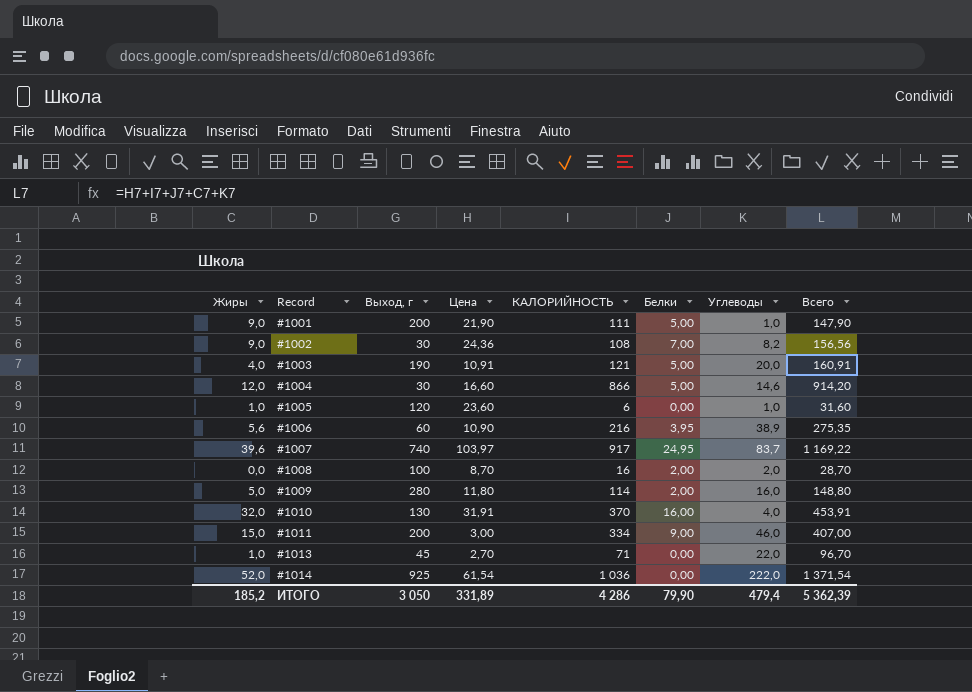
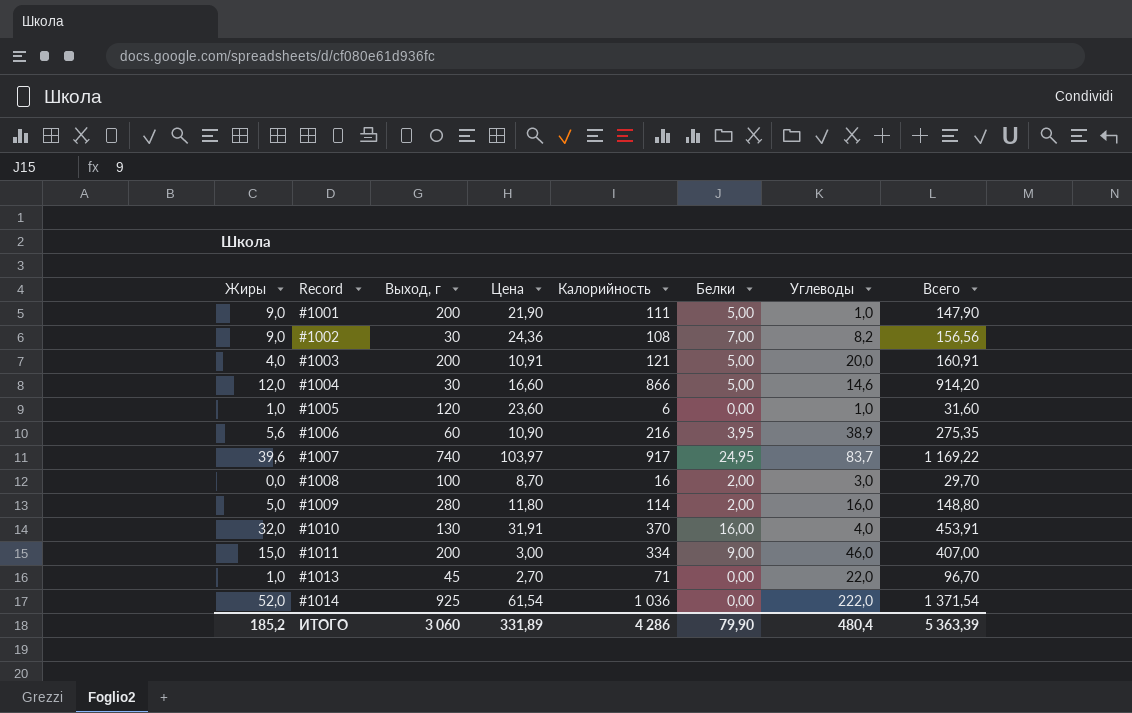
column name: КАЛОРИЙНОСТЬ -> Калорийность
#1003 | Выход, г: 190 -> 200
#1008 | Углеводы: 2,0 -> 3,0
#1008 | Всего: 28,70 -> 29,70
ИТОГО | Выход, г: 3 050 -> 3 060
ИТОГО | Углеводы: 479,4 -> 480,4
ИТОГО | Всего: 5 362,39 -> 5 363,39

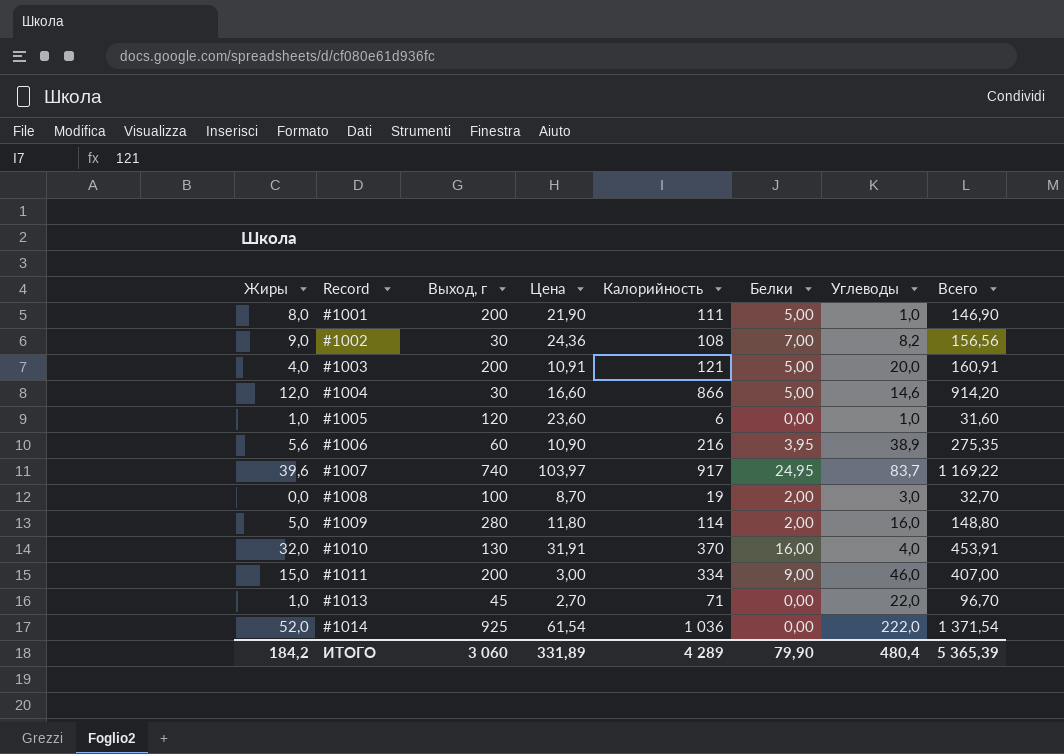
#1001 | Жиры: 9,0 -> 8,0
#1001 | Всего: 147,90 -> 146,90
#1008 | Калорийность: 16 -> 19
#1008 | Всего: 29,70 -> 32,70
ИТОГО | Жиры: 185,2 -> 184,2
ИТОГО | Калорийность: 4 286 -> 4 289
ИТОГО | Всего: 5 363,39 -> 5 365,39

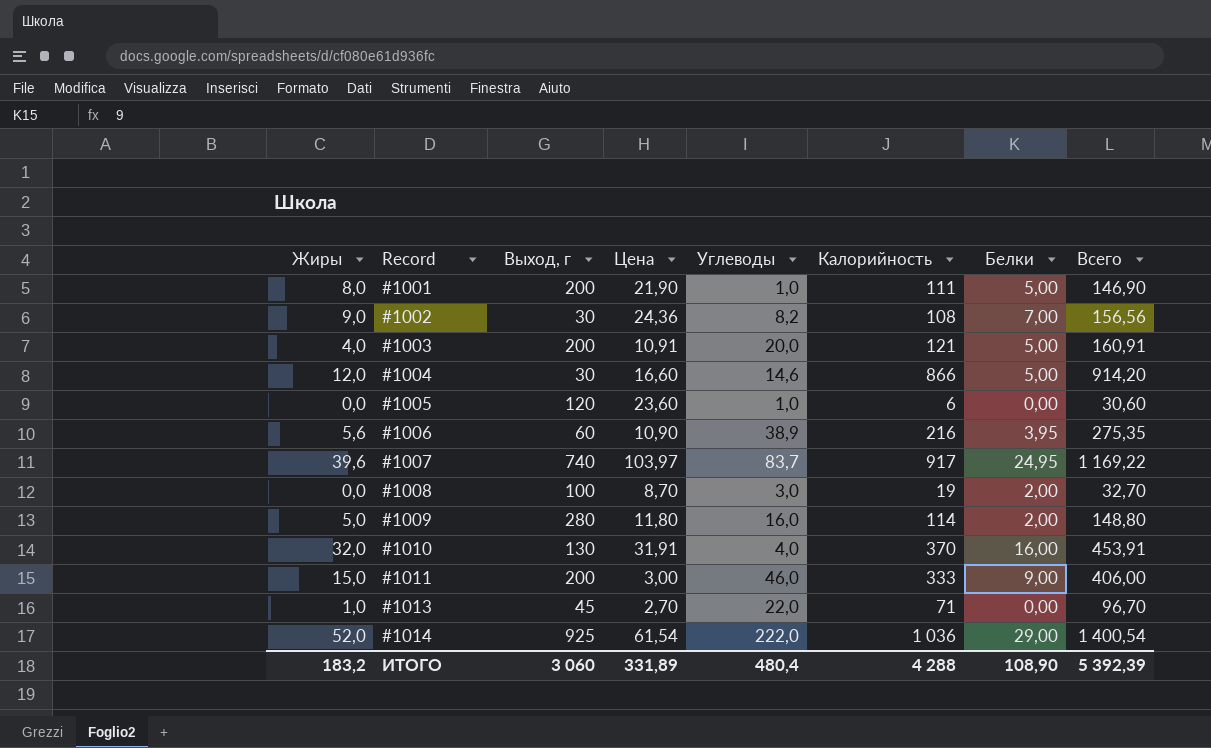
column Углеводы | position: 7 -> 5
#1005 | Жиры: 1,0 -> 0,0
#1005 | Всего: 31,60 -> 30,60
#1011 | Калорийность: 334 -> 333
#1011 | Всего: 407,00 -> 406,00
#1014 | Белки: 0,00 -> 29,00
#1014 | Всего: 1 371,54 -> 1 400,54
ИТОГО | Жиры: 184,2 -> 183,2
ИТОГО | Калорийность: 4 289 -> 4 288
ИТОГО | Белки: 79,90 -> 108,90
ИТОГО | Всего: 5 365,39 -> 5 392,39

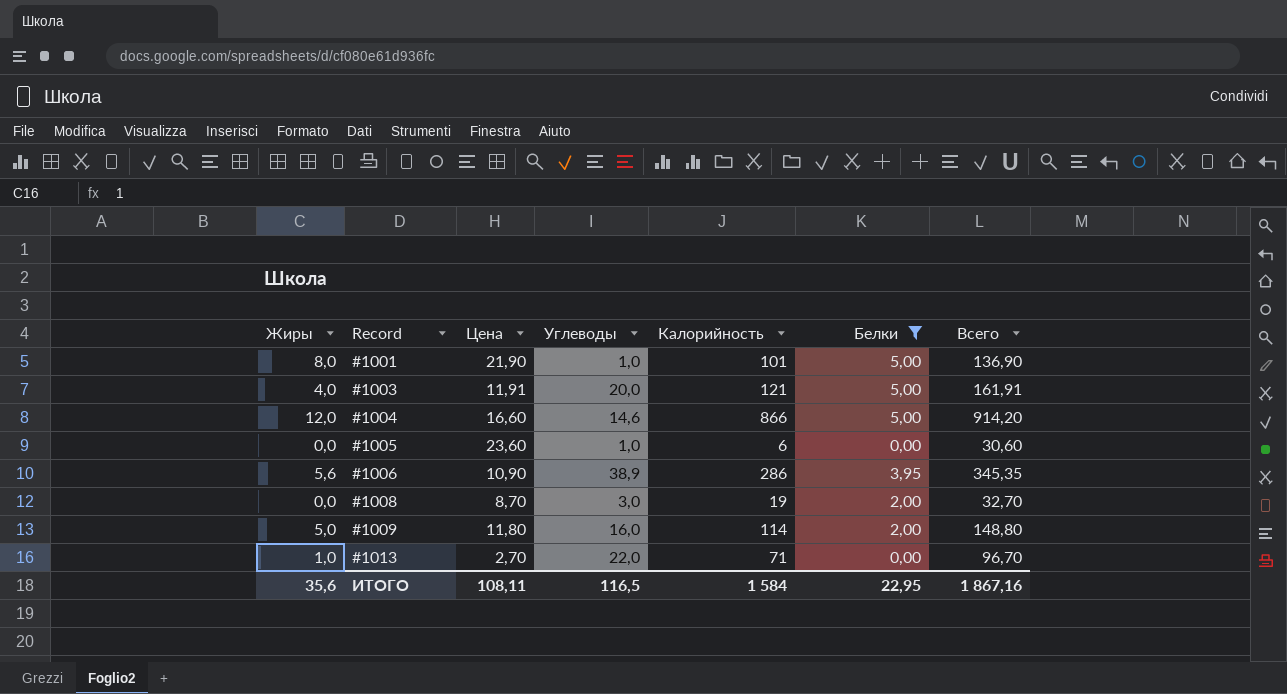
filter: none -> Белки <= 5,00
column Выход, г | position: 3 -> none
#1001 | Калорийность: 111 -> 101
#1001 | Всего: 146,90 -> 136,90
#1003 | Цена: 10,91 -> 11,91
#1003 | Всего: 160,91 -> 161,91
#1006 | Калорийность: 216 -> 286
#1006 | Всего: 275,35 -> 345,35
ИТОГО | Жиры: 183,2 -> 35,6
ИТОГО | Цена: 331,89 -> 108,11
ИТОГО | Углеводы: 480,4 -> 116,5
ИТОГО | Калорийность: 4 288 -> 1 584
ИТОГО | Белки: 108,90 -> 22,95
ИТОГО | Всего: 5 392,39 -> 1 867,16

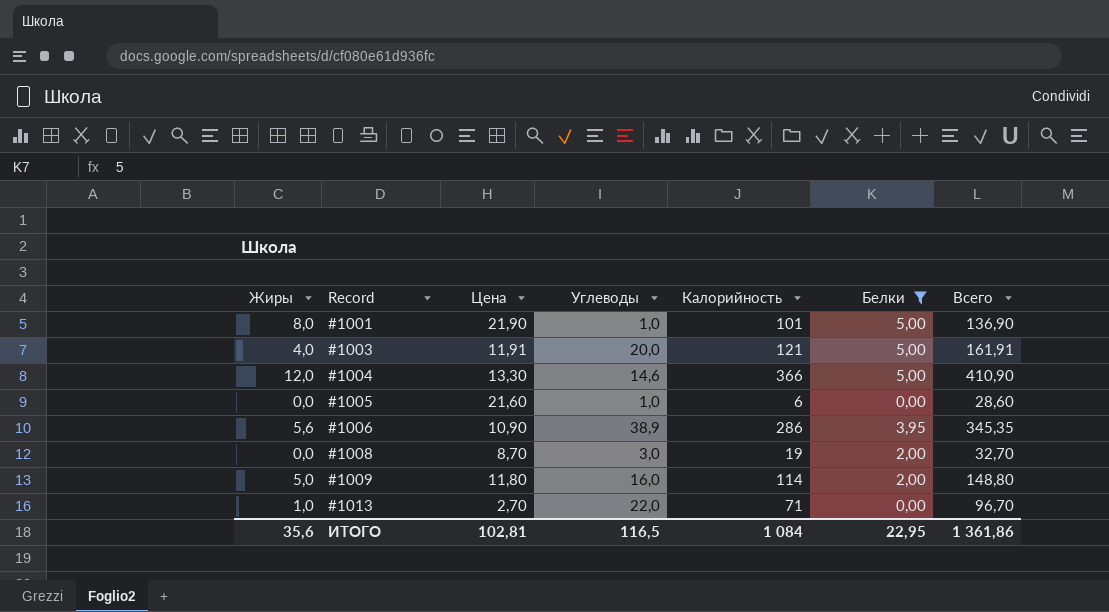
#1004 | Цена: 16,60 -> 13,30
#1004 | Калорийность: 866 -> 366
#1004 | Всего: 914,20 -> 410,90
#1005 | Цена: 23,60 -> 21,60
#1005 | Всего: 30,60 -> 28,60
ИТОГО | Цена: 108,11 -> 102,81
ИТОГО | Калорийность: 1 584 -> 1 084
ИТОГО | Всего: 1 867,16 -> 1 361,86

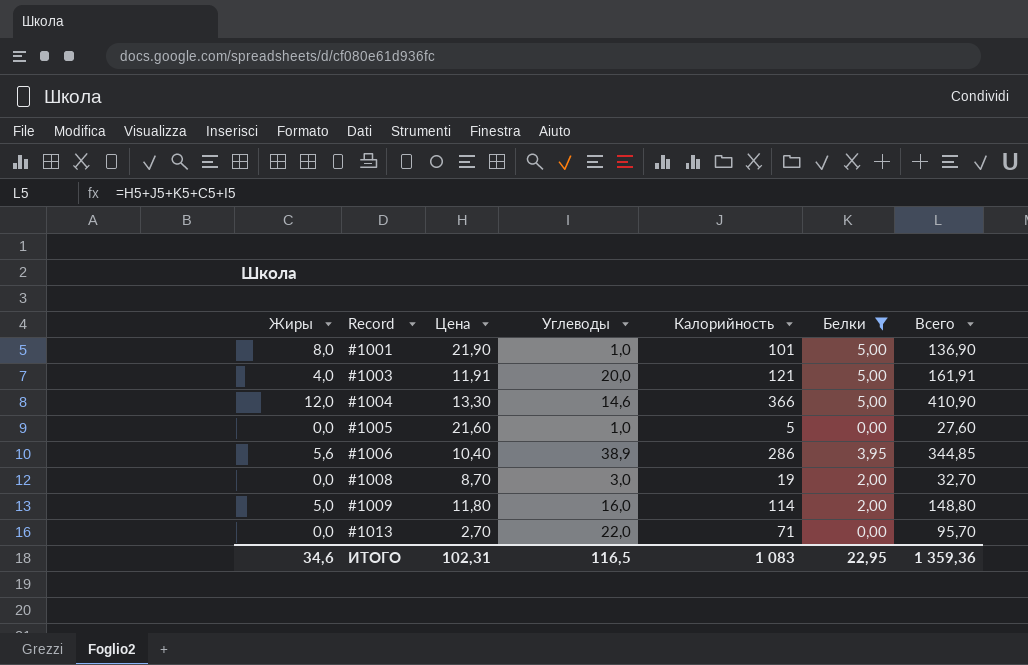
#1005 | Калорийность: 6 -> 5
#1005 | Всего: 28,60 -> 27,60
#1006 | Цена: 10,90 -> 10,40
#1006 | Всего: 345,35 -> 344,85
#1013 | Жиры: 1,0 -> 0,0
#1013 | Всего: 96,70 -> 95,70
ИТОГО | Жиры: 35,6 -> 34,6
ИТОГО | Цена: 102,81 -> 102,31
ИТОГО | Калорийность: 1 084 -> 1 083
ИТОГО | Всего: 1 361,86 -> 1 359,36

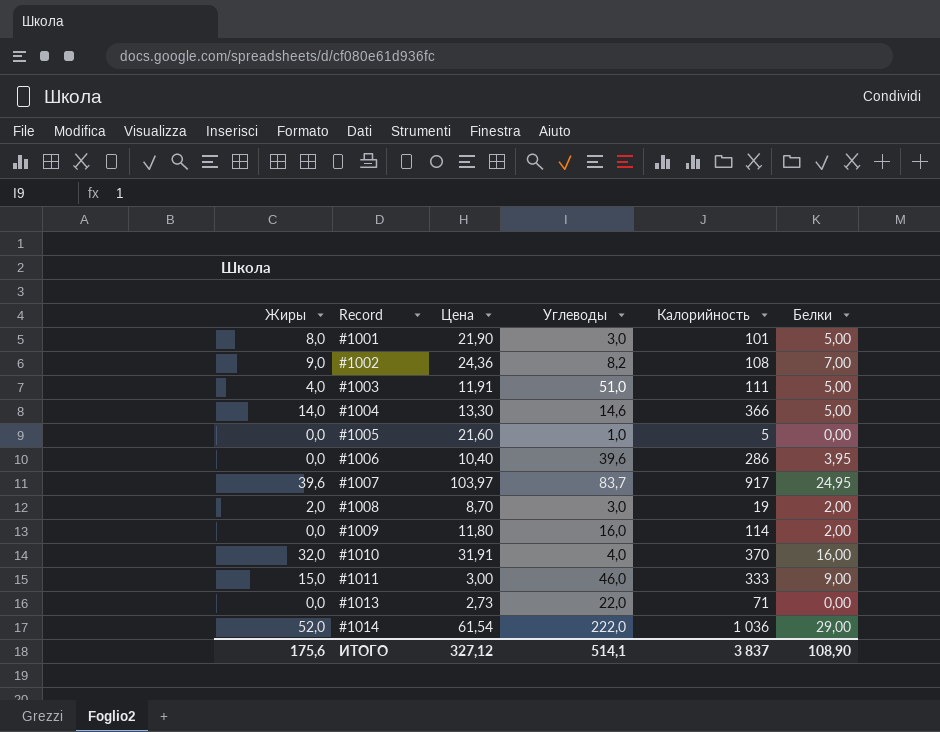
filter: Белки <= 5,00 -> none
column Всего | formula: [Жиры] + [Цена] + [Углеводы] + [Калорийность] + [Белки] -> none
#1001 | Углеводы: 1,0 -> 3,0
#1003 | Углеводы: 20,0 -> 51,0
#1003 | Калорийность: 121 -> 111
#1004 | Жиры: 12,0 -> 14,0
#1006 | Жиры: 5,6 -> 0,0
#1006 | Углеводы: 38,9 -> 39,6
#1008 | Жиры: 0,0 -> 2,0
#1009 | Жиры: 5,0 -> 0,0
#1013 | Цена: 2,70 -> 2,73
ИТОГО | Жиры: 34,6 -> 175,6
ИТОГО | Цена: 102,31 -> 327,12
ИТОГО | Углеводы: 116,5 -> 514,1
ИТОГО | Калорийность: 1 083 -> 3 837
ИТОГО | Белки: 22,95 -> 108,90

